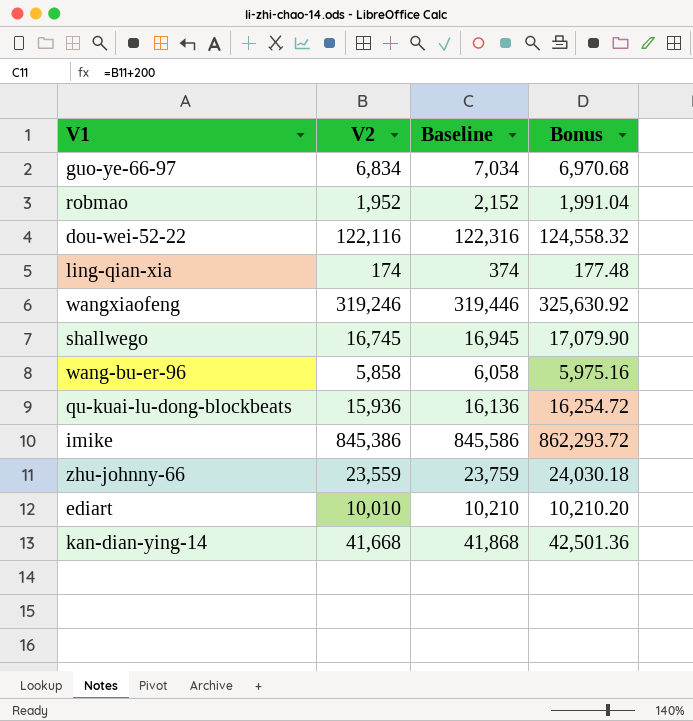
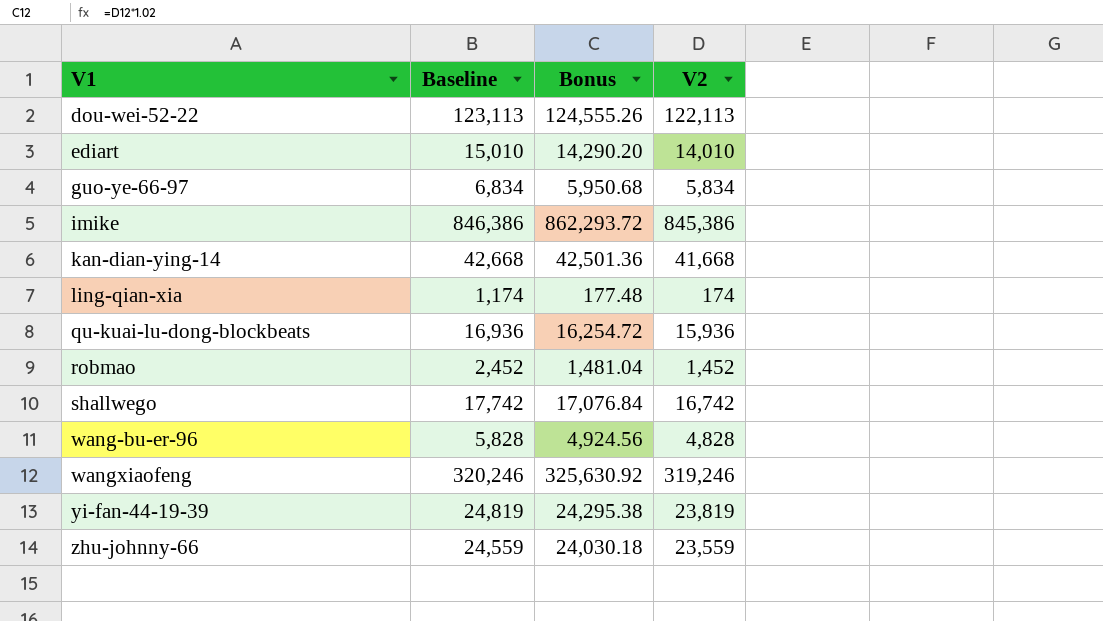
row order: none -> V1 ascending
column Baseline | formula: [V2] + 200 -> [V2] + 1000
column V2 | position: 2 -> 4
dou-wei-52-22 | Bonus: 124,558.32 -> 124,555.26
dou-wei-52-22 | V2: 122,116 -> 122,113
ediart | Bonus: 10,210.20 -> 14,290.20
ediart | V2: 10,010 -> 14,010
guo-ye-66-97 | Bonus: 6,970.68 -> 5,950.68
guo-ye-66-97 | V2: 6,834 -> 5,834
robmao | Bonus: 1,991.04 -> 1,481.04
robmao | V2: 1,952 -> 1,452
shallwego | Bonus: 17,079.90 -> 17,076.84
shallwego | V2: 16,745 -> 16,742
wang-bu-er-96 | Bonus: 5,975.16 -> 4,924.56
wang-bu-er-96 | V2: 5,858 -> 4,828
row yi-fan-44-19-39: none -> 24,819 | 24,295.38 | 23,819

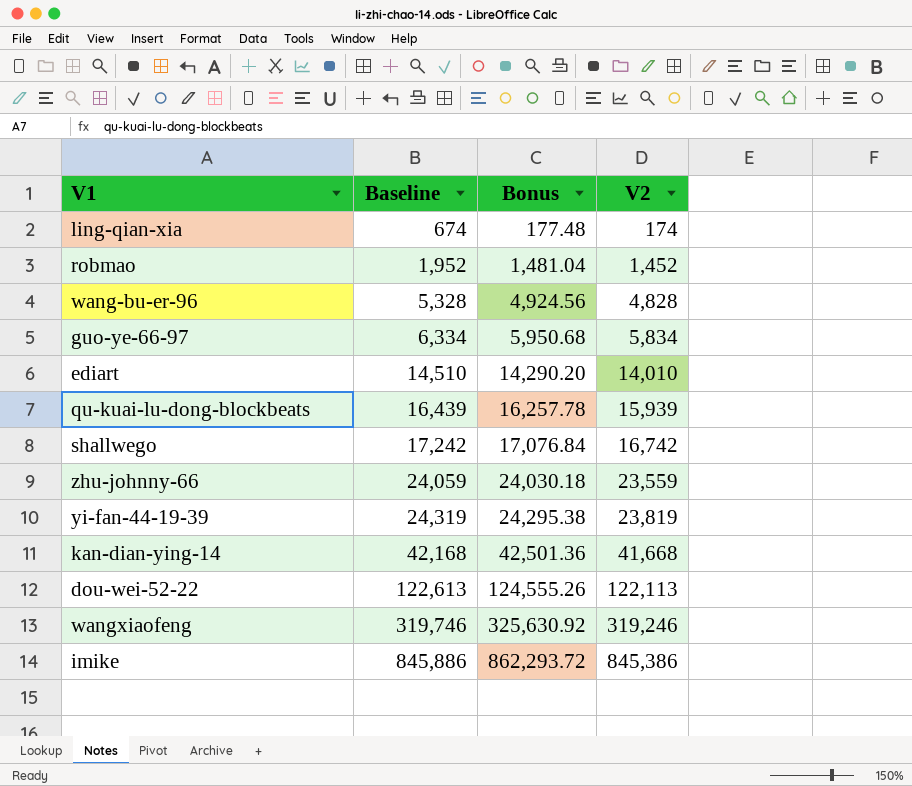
row order: V1 ascending -> Baseline ascending
column Baseline | formula: [V2] + 1000 -> [V2] + 500
qu-kuai-lu-dong-blockbeats | Bonus: 16,254.72 -> 16,257.78
qu-kuai-lu-dong-blockbeats | V2: 15,936 -> 15,939

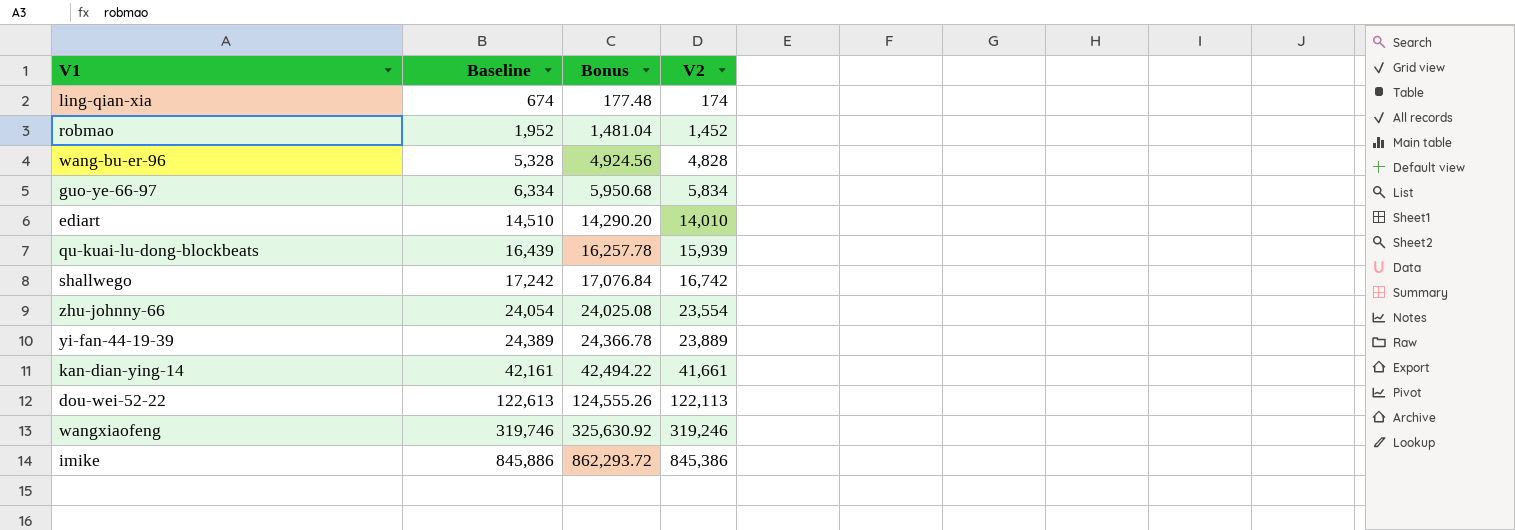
zhu-johnny-66 | Baseline: 24,059 -> 24,054
zhu-johnny-66 | Bonus: 24,030.18 -> 24,025.08
zhu-johnny-66 | V2: 23,559 -> 23,554
yi-fan-44-19-39 | Baseline: 24,319 -> 24,389
yi-fan-44-19-39 | Bonus: 24,295.38 -> 24,366.78
yi-fan-44-19-39 | V2: 23,819 -> 23,889
kan-dian-ying-14 | Baseline: 42,168 -> 42,161
kan-dian-ying-14 | Bonus: 42,501.36 -> 42,494.22
kan-dian-ying-14 | V2: 41,668 -> 41,661

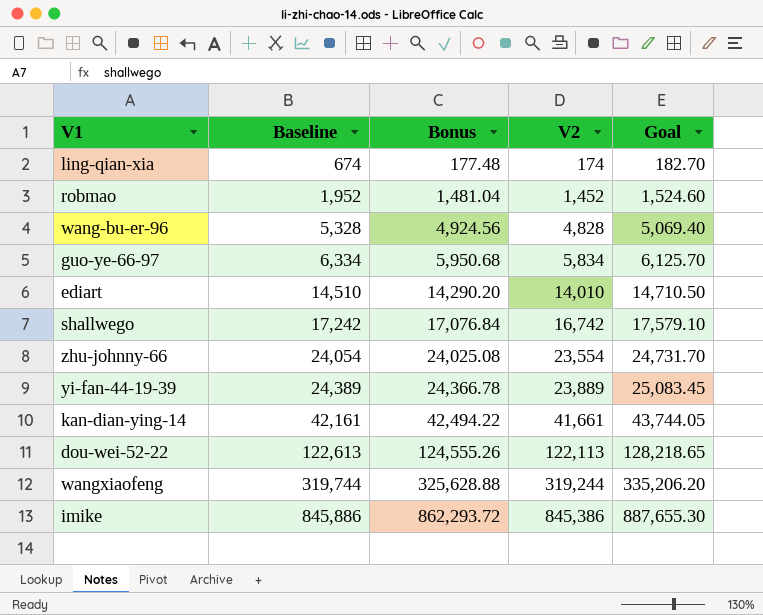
column Goal | formula: none -> [V2] * 1.05
row qu-kuai-lu-dong-blockbeats: 16,439 | 16,257.78 | 15,939 -> none
wangxiaofeng | Baseline: 319,746 -> 319,744
wangxiaofeng | Bonus: 325,630.92 -> 325,628.88
wangxiaofeng | V2: 319,246 -> 319,244

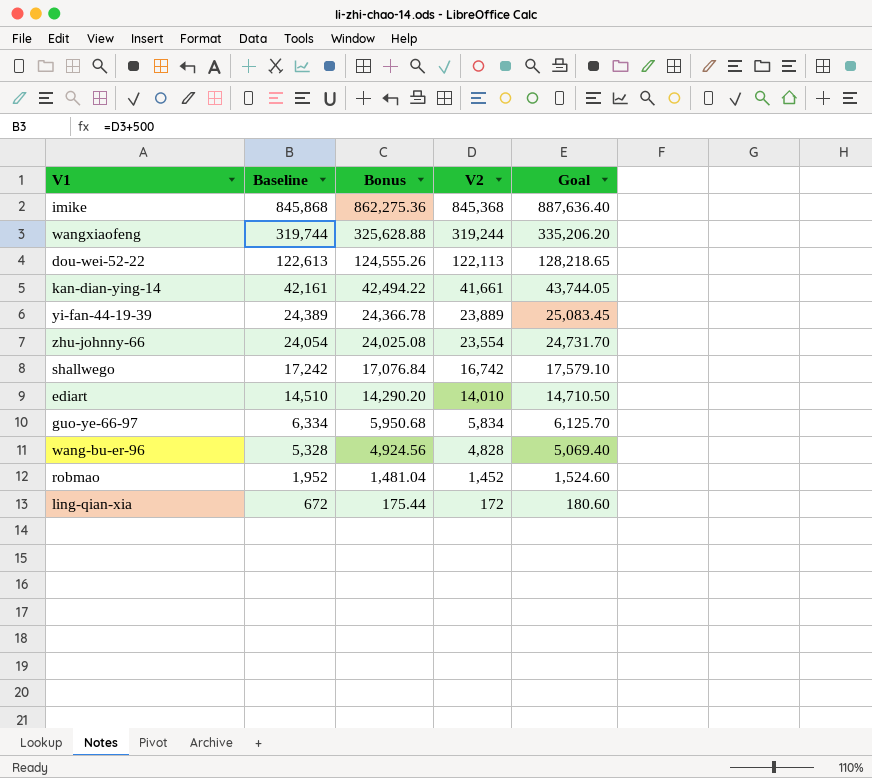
row order: Baseline ascending -> Baseline descending
imike | Baseline: 845,886 -> 845,868
imike | Bonus: 862,293.72 -> 862,275.36
imike | V2: 845,386 -> 845,368
imike | Goal: 887,655.30 -> 887,636.40
ling-qian-xia | Baseline: 674 -> 672
ling-qian-xia | Bonus: 177.48 -> 175.44
ling-qian-xia | V2: 174 -> 172
ling-qian-xia | Goal: 182.70 -> 180.60

